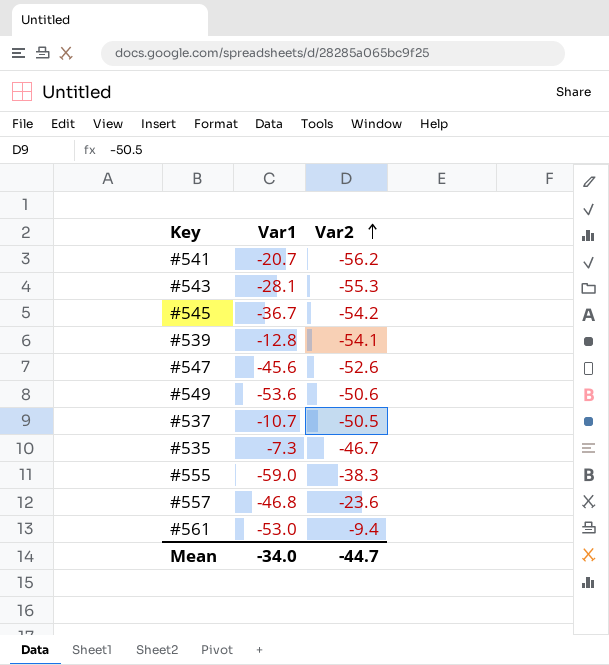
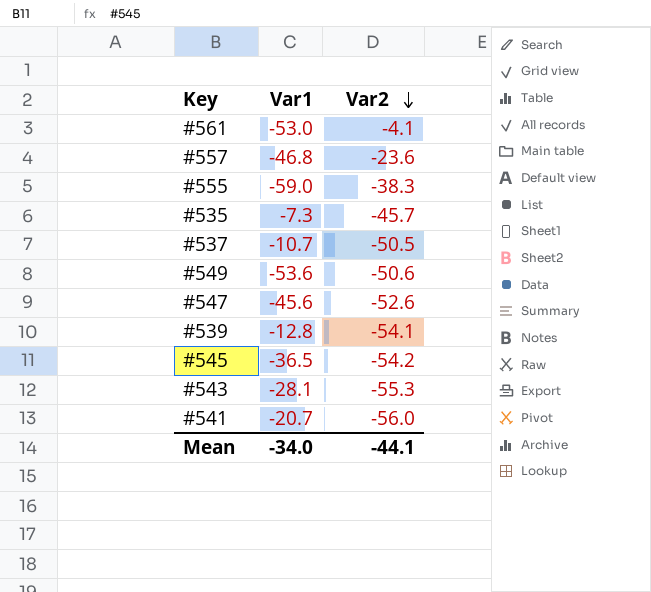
row order: Var2 ascending -> Var2 descending
#561 | Var2: -9.4 -> -4.1
#535 | Var2: -46.7 -> -45.7
#545 | Var1: -36.7 -> -36.5
#541 | Var2: -56.2 -> -56.0
Mean | Var2: -44.7 -> -44.1

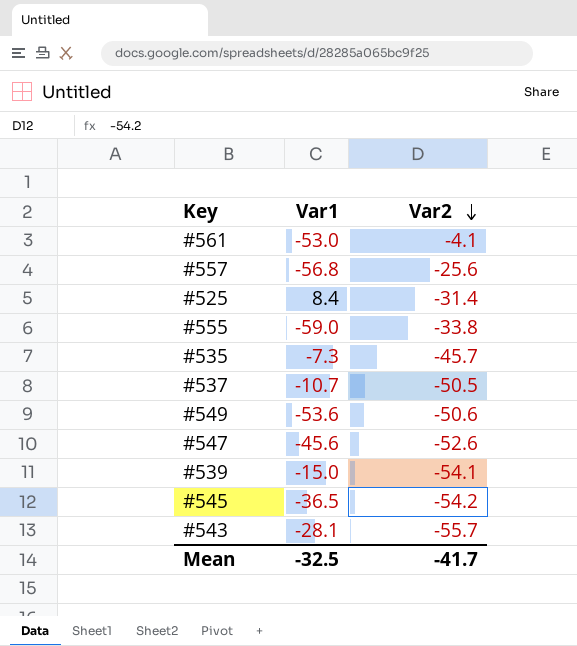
row #541: -20.7 | -56.0 -> none
#557 | Var1: -46.8 -> -56.8
#557 | Var2: -23.6 -> -25.6
row #525: none -> 8.4 | -31.4
#555 | Var2: -38.3 -> -33.8
#539 | Var1: -12.8 -> -15.0
#543 | Var2: -55.3 -> -55.7
Mean | Var1: -34.0 -> -32.5
Mean | Var2: -44.1 -> -41.7

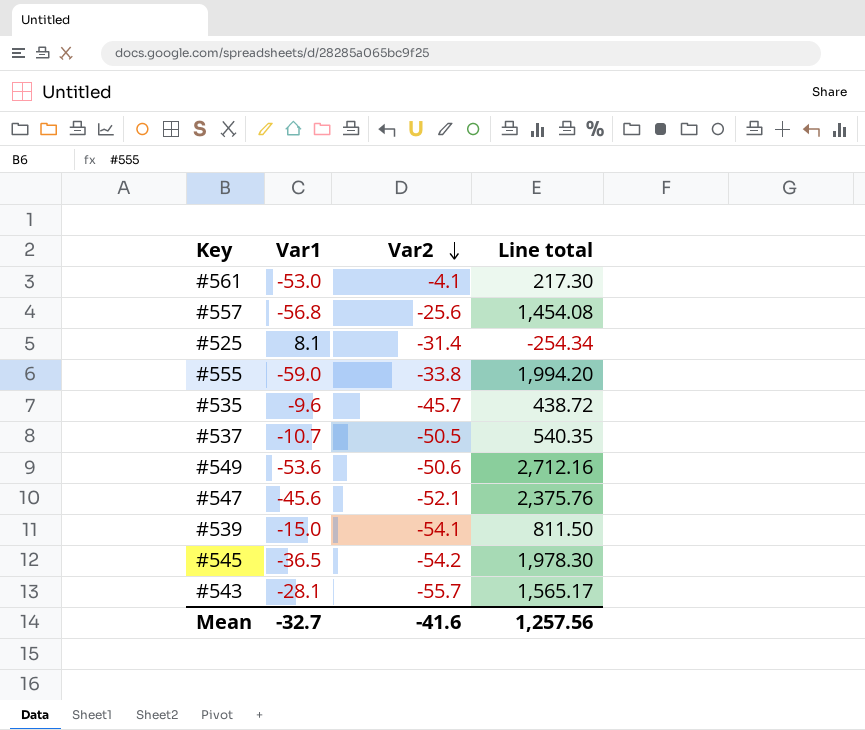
column Line total | formula: none -> [Var1] * [Var2]
#525 | Var1: 8.4 -> 8.1
#535 | Var1: -7.3 -> -9.6
#547 | Var2: -52.6 -> -52.1
Mean | Var1: -32.5 -> -32.7
Mean | Var2: -41.7 -> -41.6

